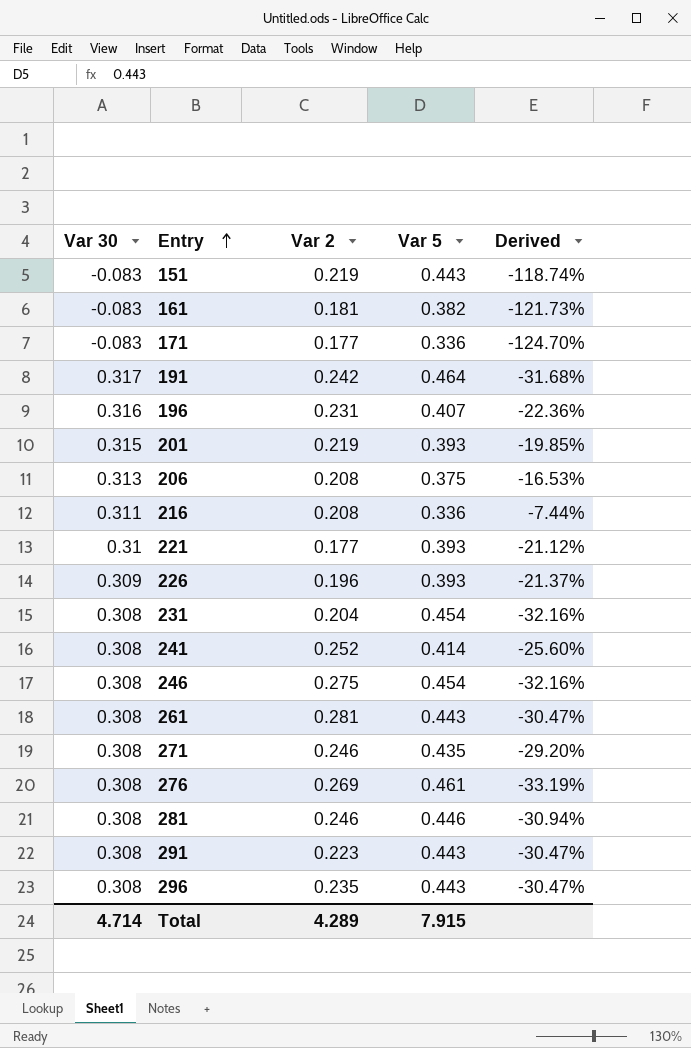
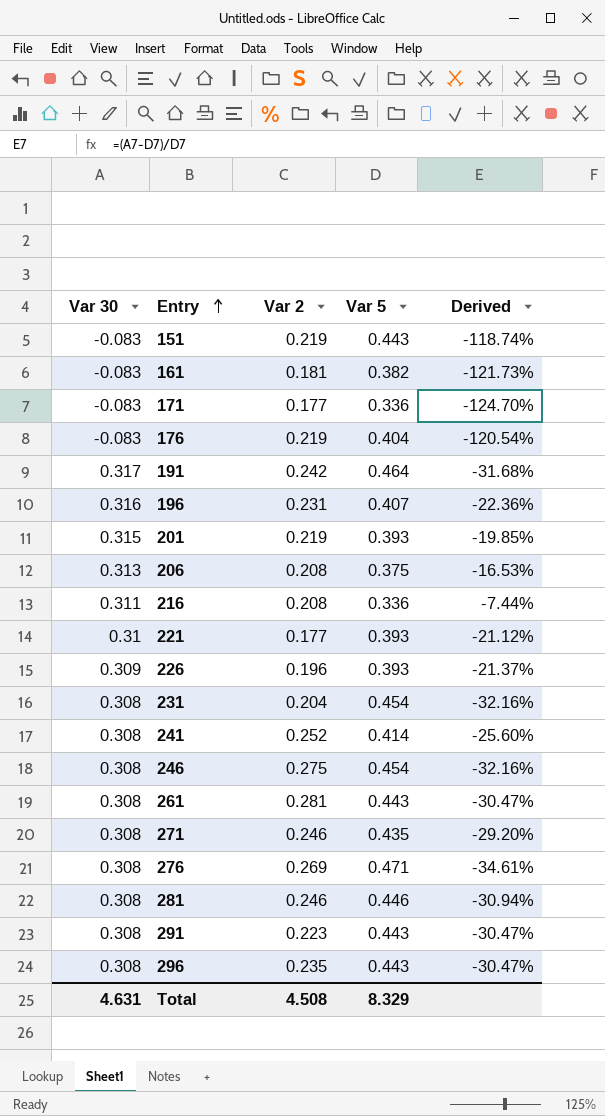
row 176: none -> -0.083 | 0.219 | 0.404 | -120.54%
276 | Var 5: 0.461 -> 0.471
276 | Derived: -33.19% -> -34.61%
Total | Var 30: 4.714 -> 4.631
Total | Var 2: 4.289 -> 4.508
Total | Var 5: 7.915 -> 8.329

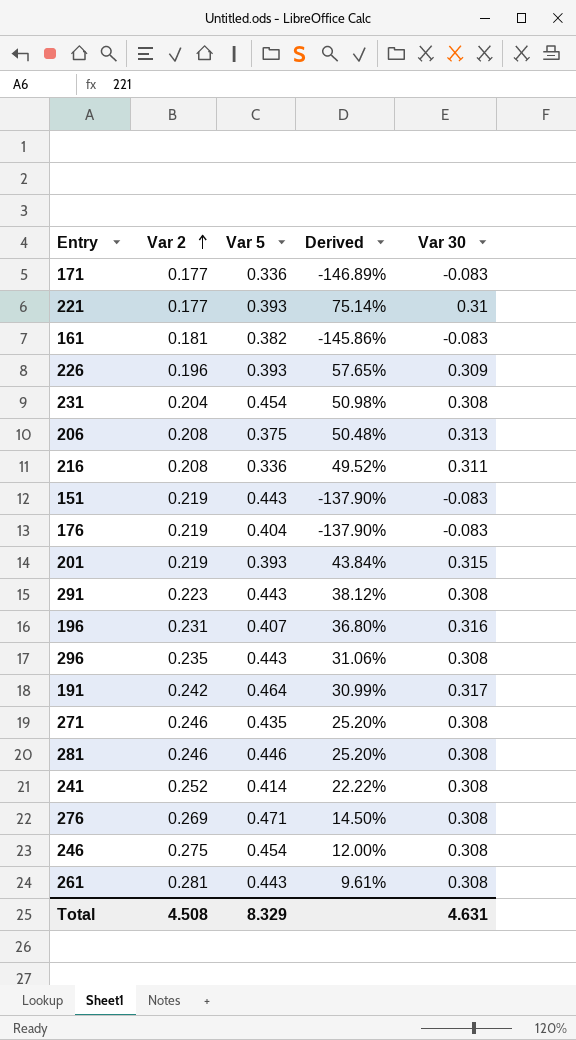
row order: Entry ascending -> Var 2 ascending
column Derived | formula: ([Var 30] - [Var 5]) / [Var 5] -> ([Var 30] - [Var 2]) / [Var 2]
column Var 30 | position: 1 -> 5

